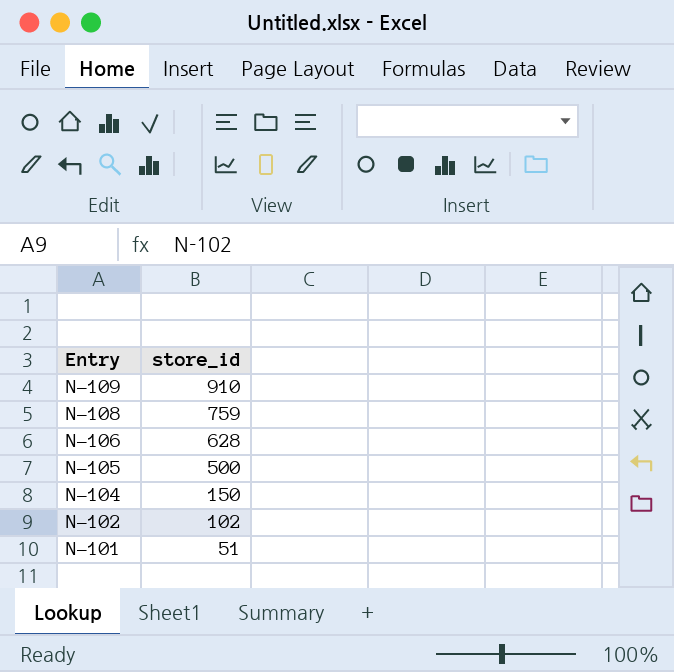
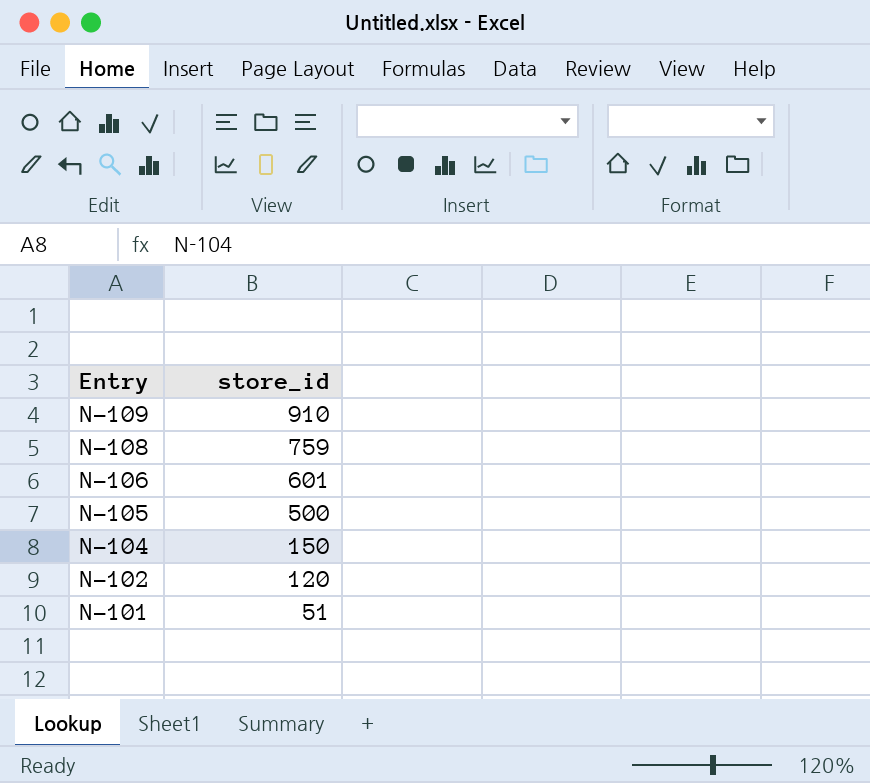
N-106 | store_id: 628 -> 601
N-102 | store_id: 102 -> 120

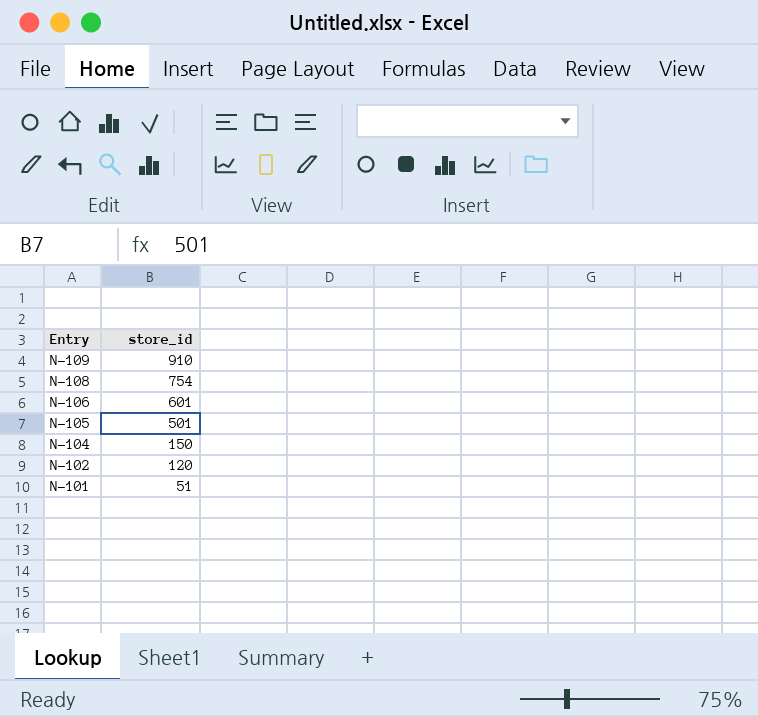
N-108 | store_id: 759 -> 754
N-105 | store_id: 500 -> 501

